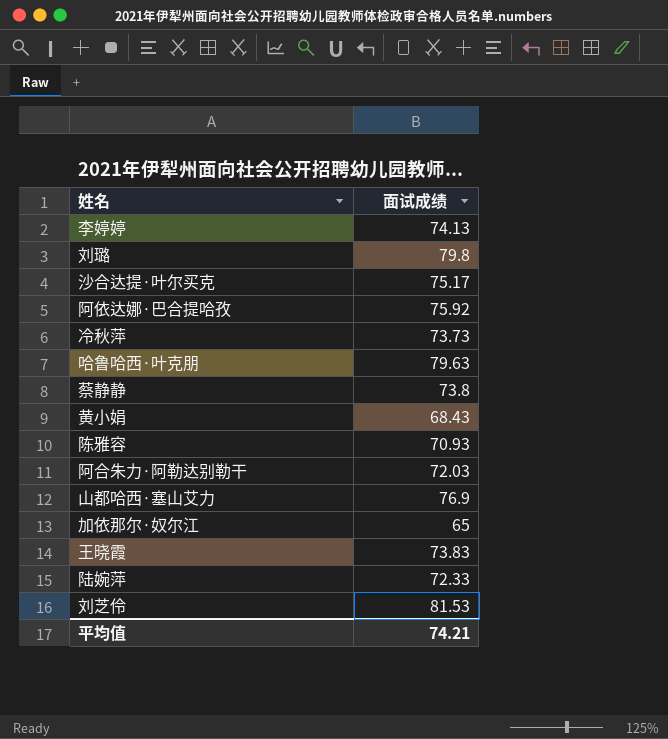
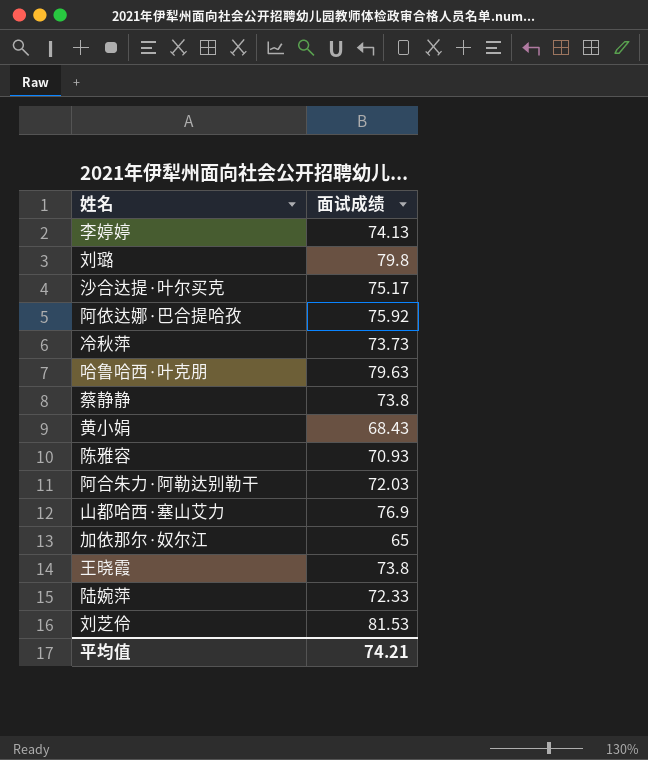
王晓霞 | 面试成绩: 73.83 -> 73.8

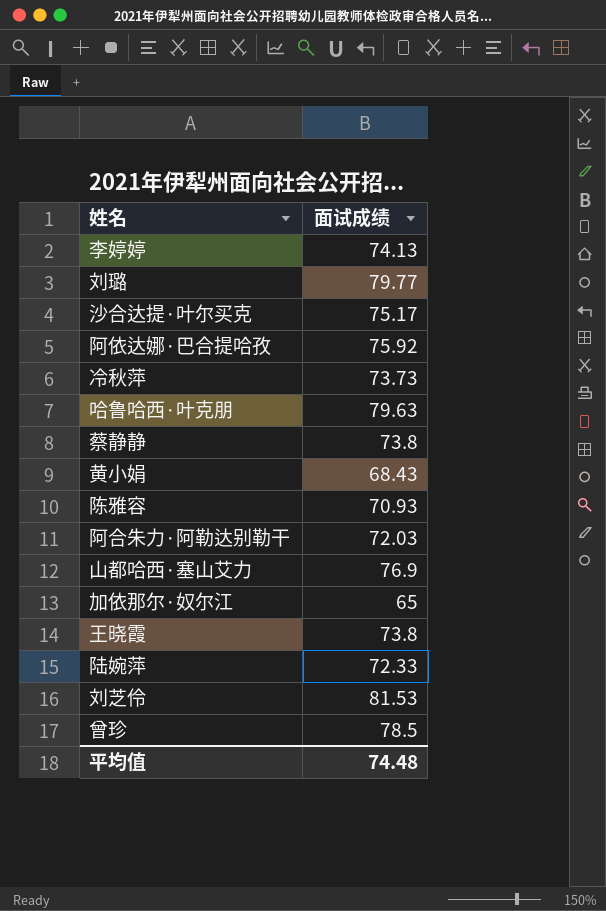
刘璐 | 面试成绩: 79.8 -> 79.77
row 曾珍: none -> 78.5
平均值 | 面试成绩: 74.21 -> 74.48

